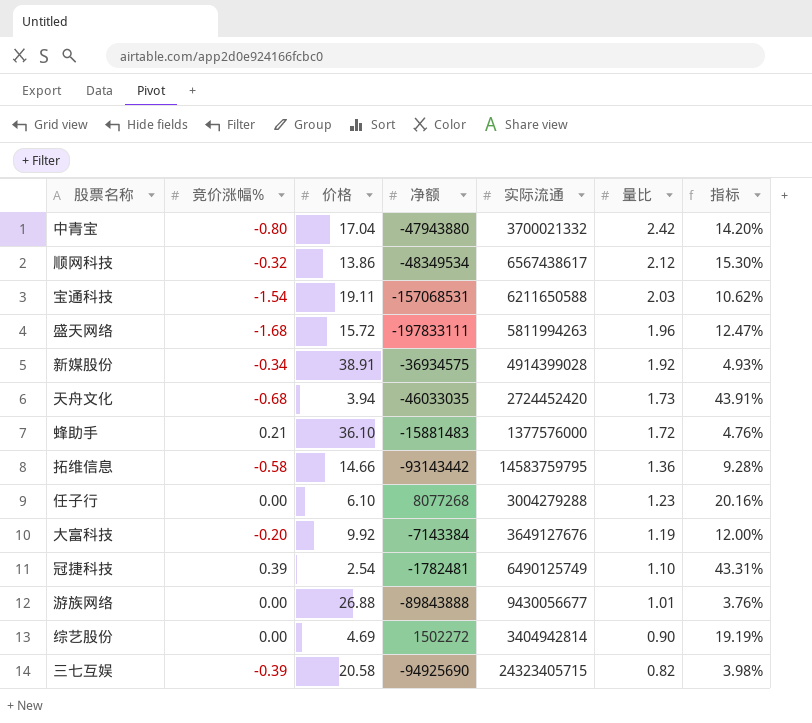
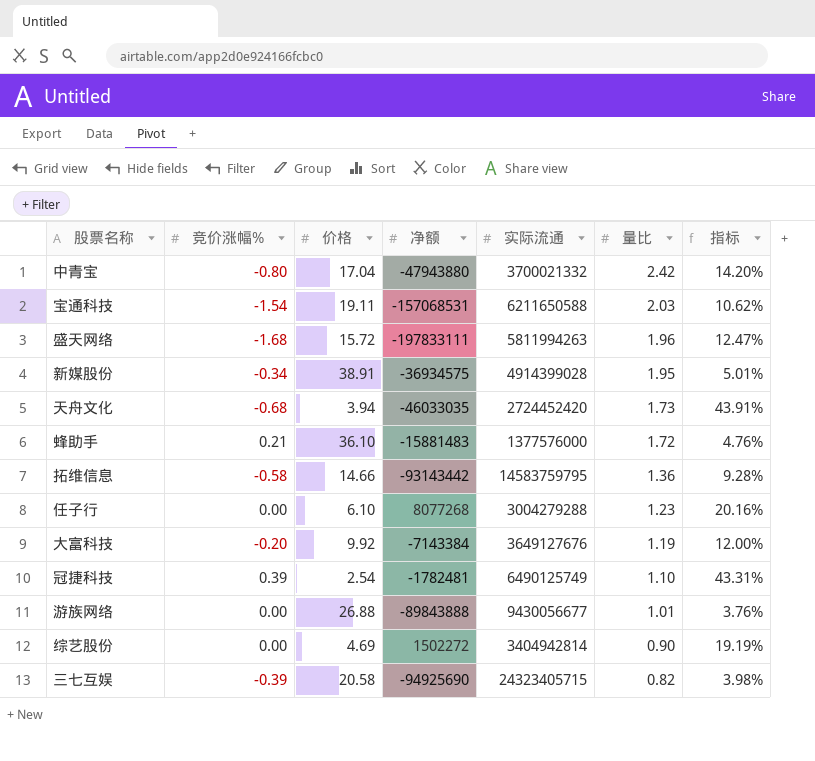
row 顺网科技: -0.32 | 13.86 | -48349534 | 6567438617 | 2.12 | 15.30% -> none
新媒股份 | 量比: 1.92 -> 1.95
新媒股份 | 指标: 4.93% -> 5.01%

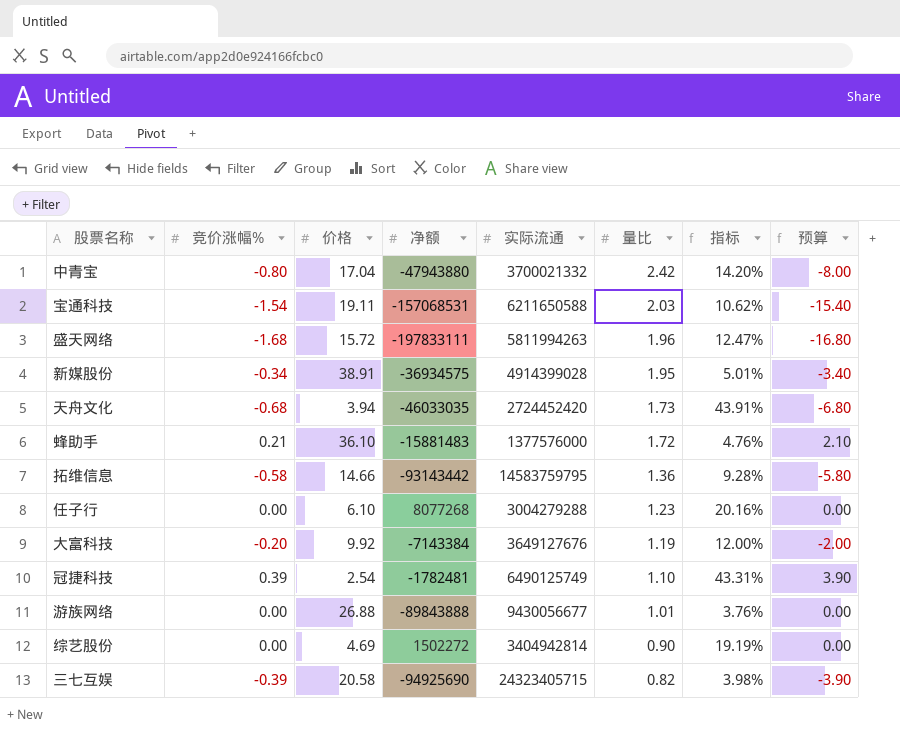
column 预算 | formula: none -> [竞价涨幅%] * 10

